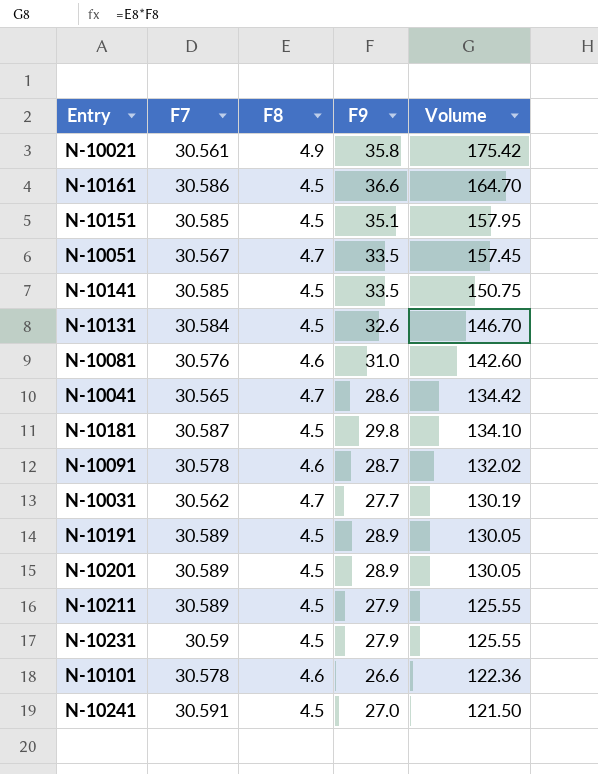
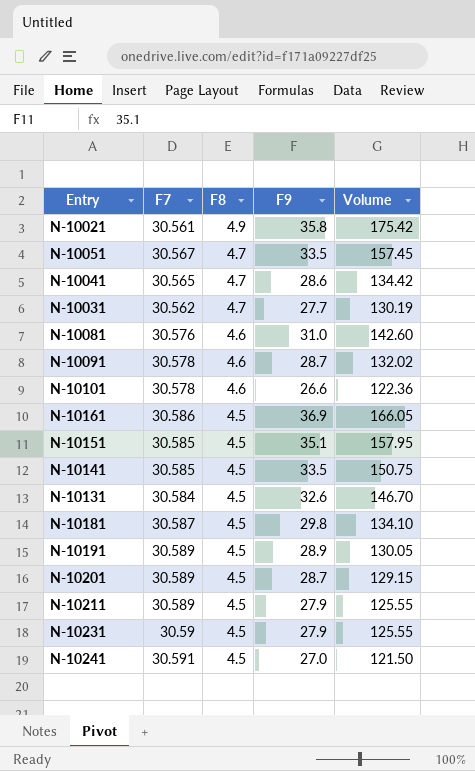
row order: Volume descending -> F8 descending
N-10161 | F9: 36.6 -> 36.9
N-10161 | Volume: 164.70 -> 166.05
N-10201 | F9: 28.9 -> 28.7
N-10201 | Volume: 130.05 -> 129.15

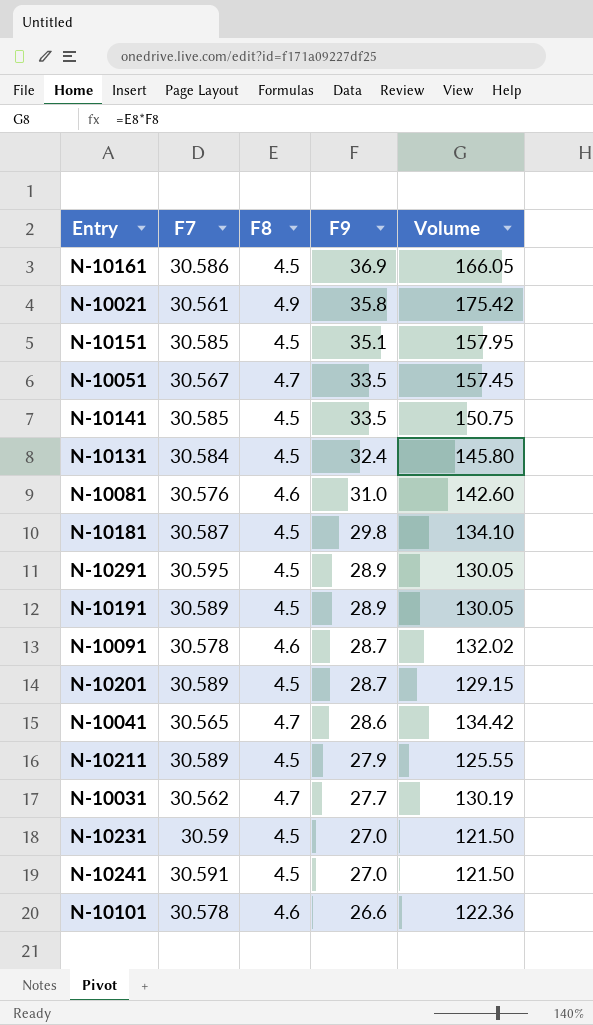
row order: F8 descending -> F9 descending
N-10131 | F9: 32.6 -> 32.4
N-10131 | Volume: 146.70 -> 145.80
row N-10291: none -> 30.595 | 4.5 | 28.9 | 130.05
N-10231 | F9: 27.9 -> 27.0
N-10231 | Volume: 125.55 -> 121.50

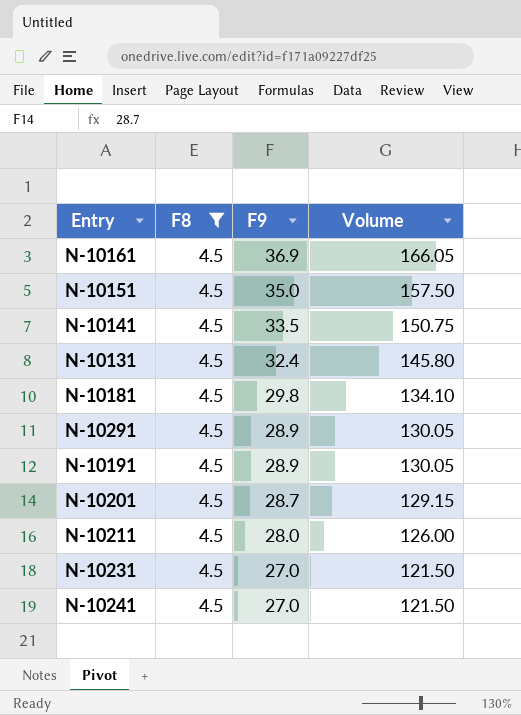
filter: none -> F8 = 4.5
column F7 | position: 2 -> none
N-10151 | F9: 35.1 -> 35.0
N-10151 | Volume: 157.95 -> 157.50
N-10211 | F9: 27.9 -> 28.0
N-10211 | Volume: 125.55 -> 126.00

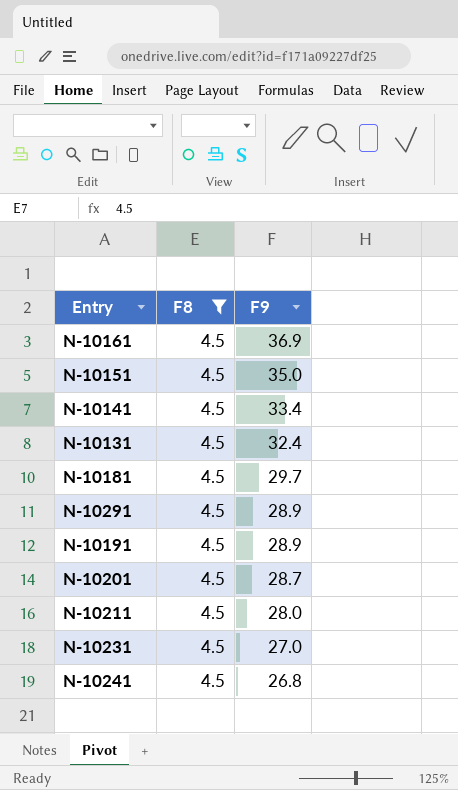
column Volume | formula: [F8] * [F9] -> none
N-10141 | F9: 33.5 -> 33.4
N-10181 | F9: 29.8 -> 29.7
N-10241 | F9: 27.0 -> 26.8

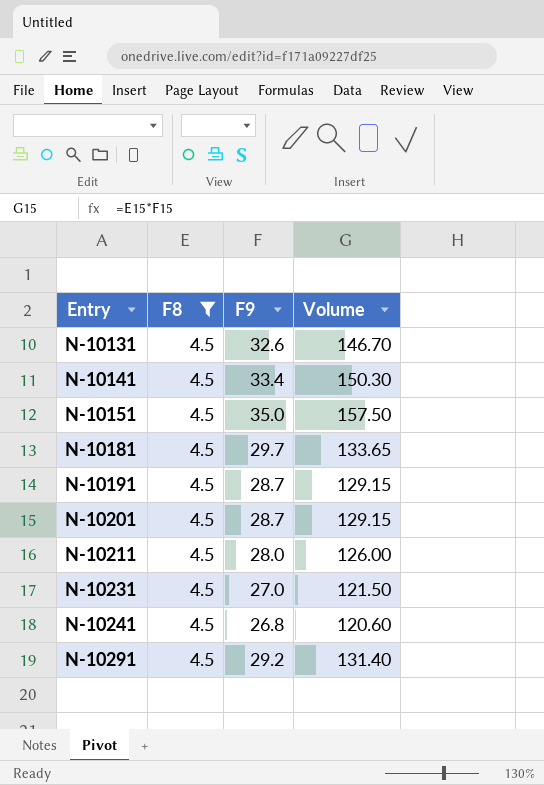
row order: F9 descending -> Entry ascending
column Volume | formula: none -> [F8] * [F9]
row N-10161: 4.5 | 36.9 -> none
N-10131 | F9: 32.4 -> 32.6
N-10191 | F9: 28.9 -> 28.7
N-10291 | F9: 28.9 -> 29.2

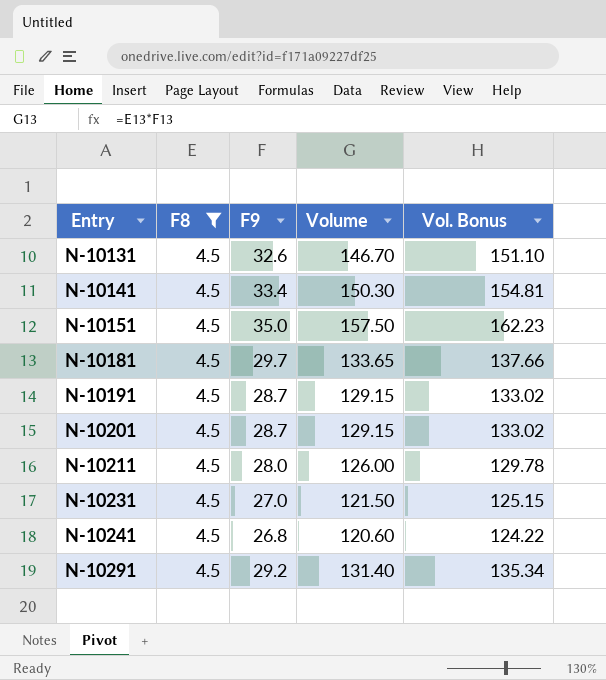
column Vol. Bonus | formula: none -> [Volume] * 1.03

